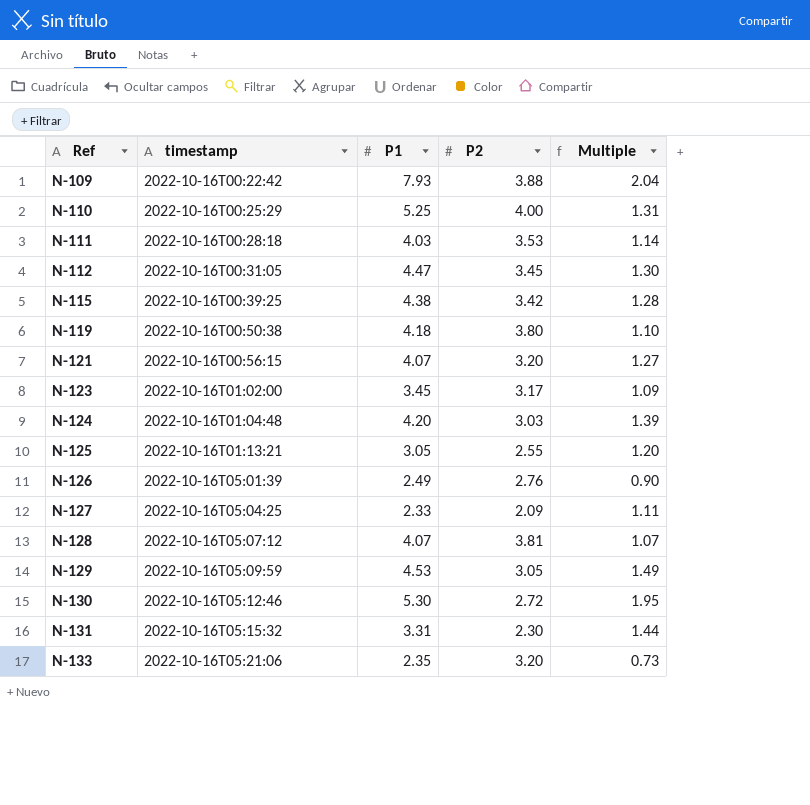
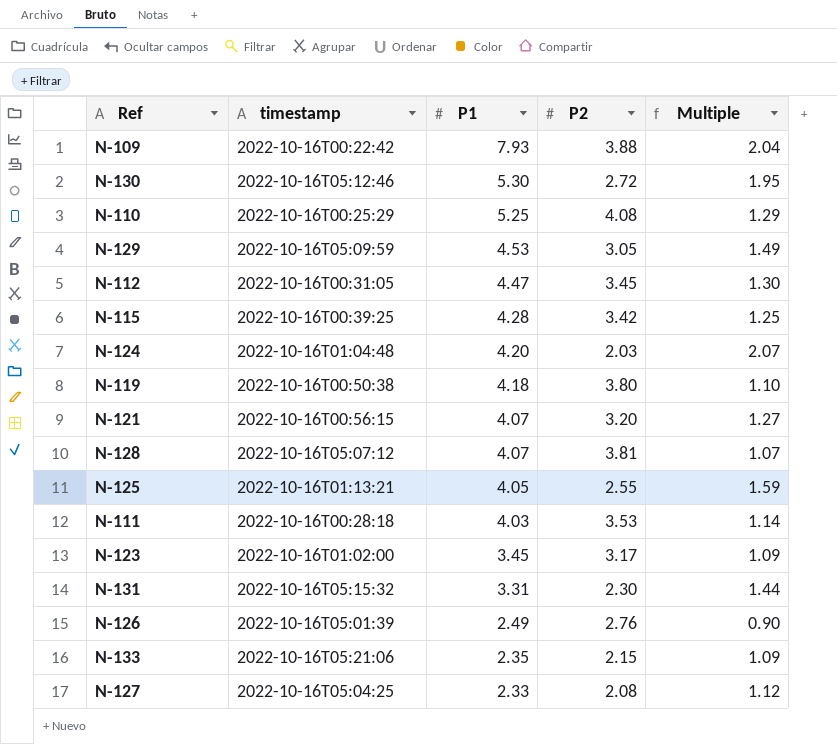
row order: Ref ascending -> P1 descending
N-110 | P2: 4.00 -> 4.08
N-110 | Multiple: 1.31 -> 1.29
N-115 | P1: 4.38 -> 4.28
N-115 | Multiple: 1.28 -> 1.25
N-124 | P2: 3.03 -> 2.03
N-124 | Multiple: 1.39 -> 2.07
N-125 | P1: 3.05 -> 4.05
N-125 | Multiple: 1.20 -> 1.59
N-133 | P2: 3.20 -> 2.15
N-133 | Multiple: 0.73 -> 1.09
N-127 | P2: 2.09 -> 2.08
N-127 | Multiple: 1.11 -> 1.12

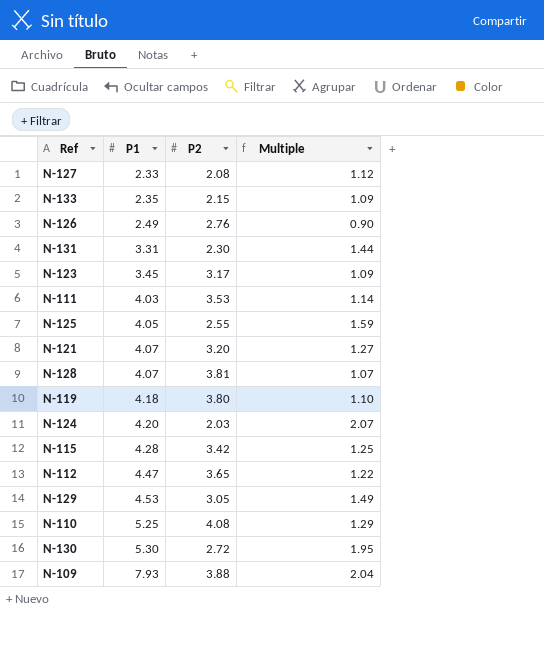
row order: P1 descending -> P1 ascending
column timestamp | position: 2 -> none
N-112 | P2: 3.45 -> 3.65
N-112 | Multiple: 1.30 -> 1.22

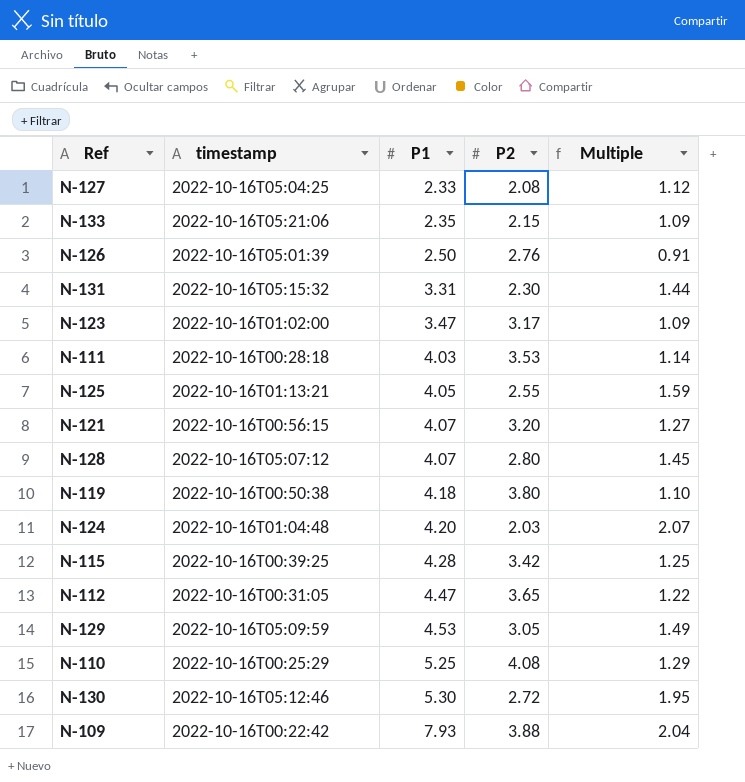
column timestamp | position: none -> 2
N-126 | P1: 2.49 -> 2.50
N-126 | Multiple: 0.90 -> 0.91
N-123 | P1: 3.45 -> 3.47
N-128 | P2: 3.81 -> 2.80
N-128 | Multiple: 1.07 -> 1.45

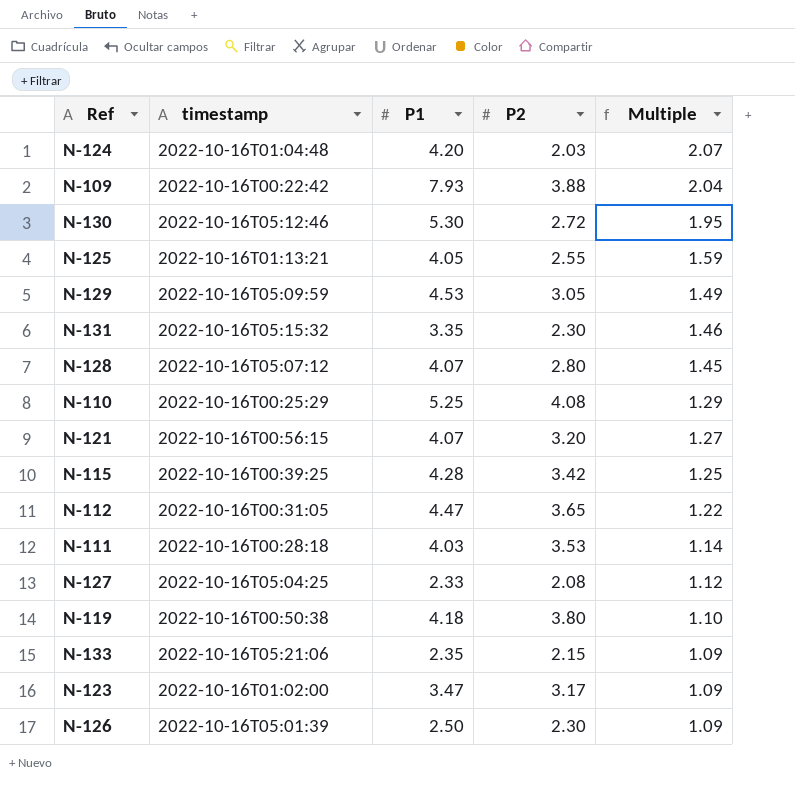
row order: P1 ascending -> Multiple descending
N-131 | P1: 3.31 -> 3.35
N-131 | Multiple: 1.44 -> 1.46
N-126 | P2: 2.76 -> 2.30
N-126 | Multiple: 0.91 -> 1.09

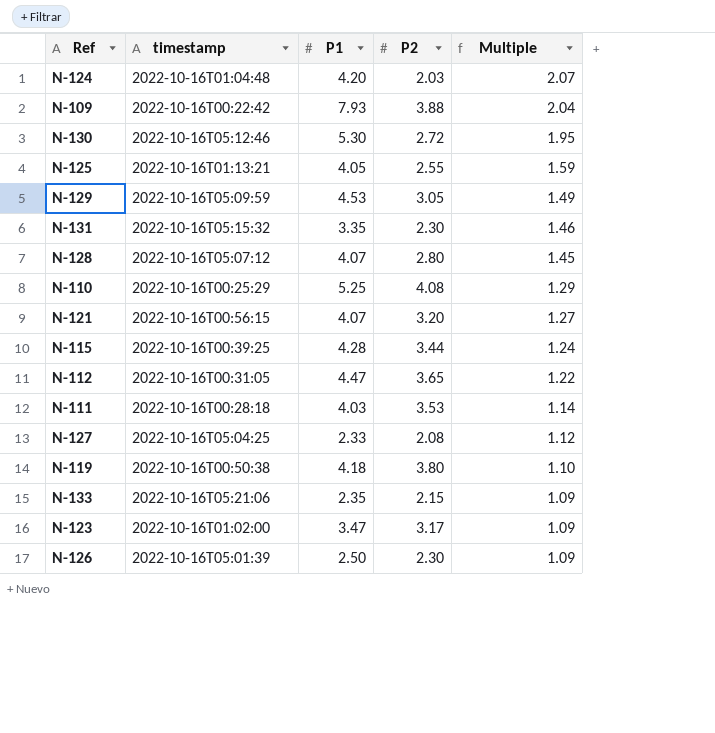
N-115 | P2: 3.42 -> 3.44
N-115 | Multiple: 1.25 -> 1.24

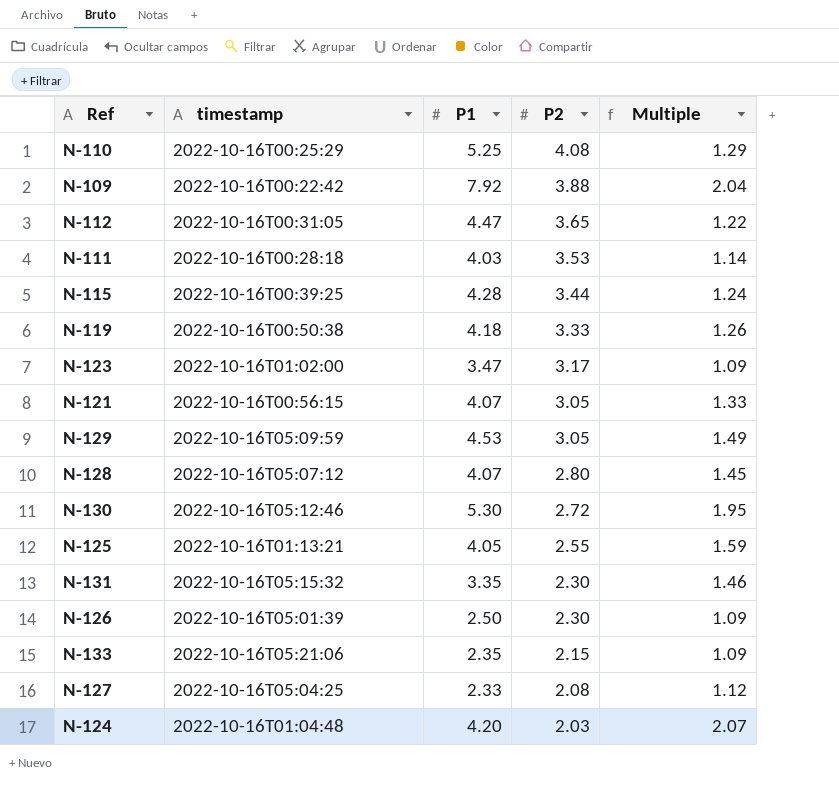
row order: Multiple descending -> P2 descending
N-109 | P1: 7.93 -> 7.92
N-119 | P2: 3.80 -> 3.33
N-119 | Multiple: 1.10 -> 1.26
N-121 | P2: 3.20 -> 3.05
N-121 | Multiple: 1.27 -> 1.33

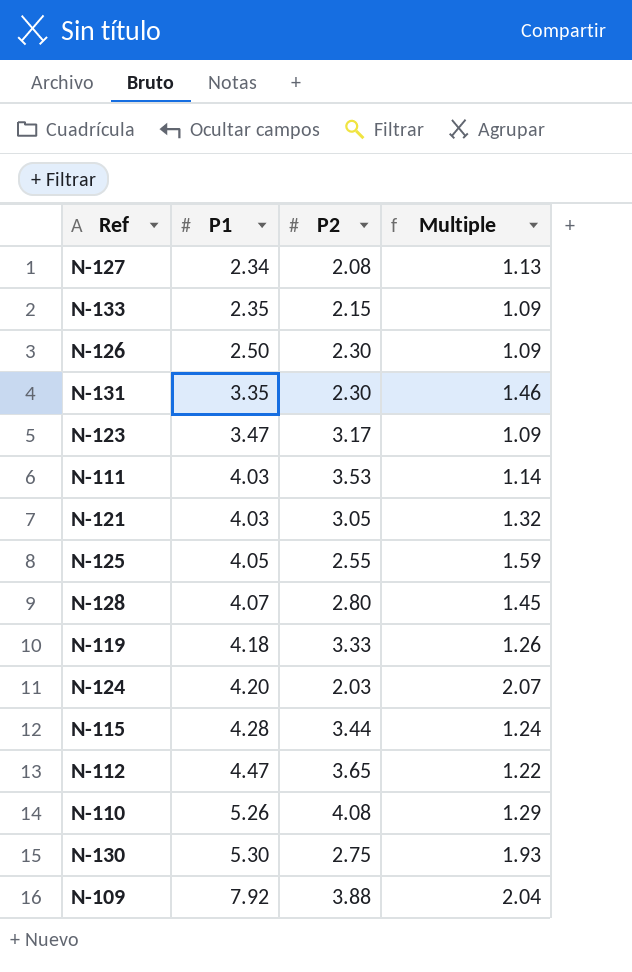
row order: P2 descending -> P1 ascending
column timestamp | position: 2 -> none
row N-129: 2022-10-16T05:09:59 | 4.53 | 3.05 | 1.49 -> none
N-127 | P1: 2.33 -> 2.34
N-127 | Multiple: 1.12 -> 1.13
N-121 | P1: 4.07 -> 4.03
N-121 | Multiple: 1.33 -> 1.32
N-110 | P1: 5.25 -> 5.26
N-130 | P2: 2.72 -> 2.75
N-130 | Multiple: 1.95 -> 1.93

